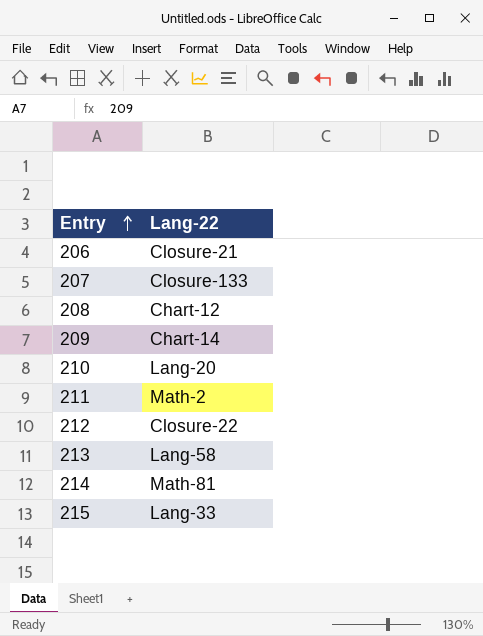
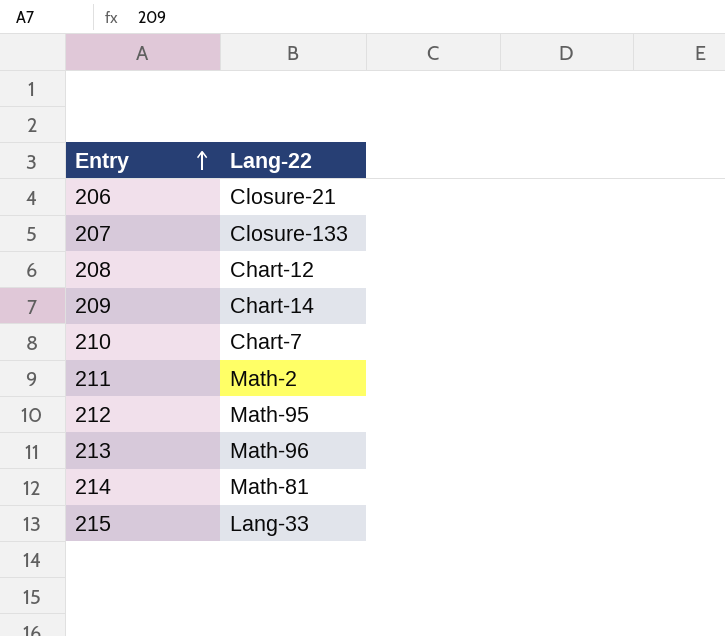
210 | Lang-22: Lang-20 -> Chart-7
212 | Lang-22: Closure-22 -> Math-95
213 | Lang-22: Lang-58 -> Math-96

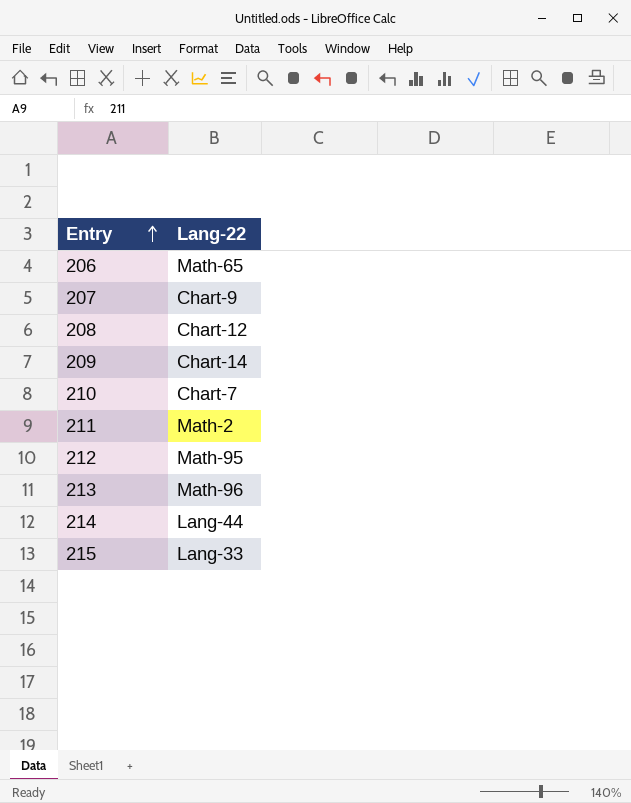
206 | Lang-22: Closure-21 -> Math-65
207 | Lang-22: Closure-133 -> Chart-9
214 | Lang-22: Math-81 -> Lang-44

